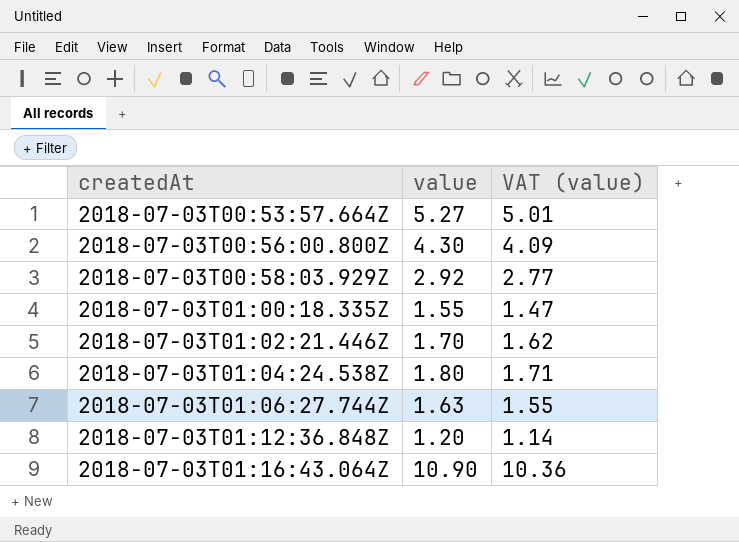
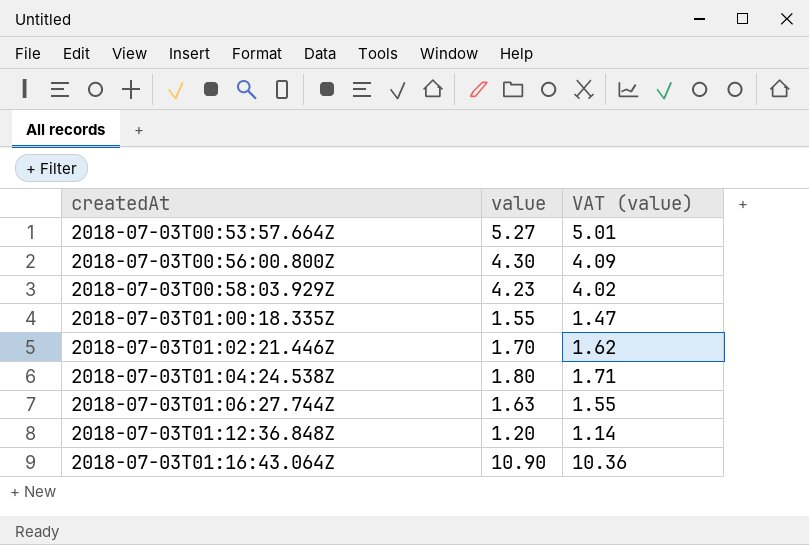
2018-07-03T00:58:03.929Z | value: 2.92 -> 4.23
2018-07-03T00:58:03.929Z | VAT (value): 2.77 -> 4.02

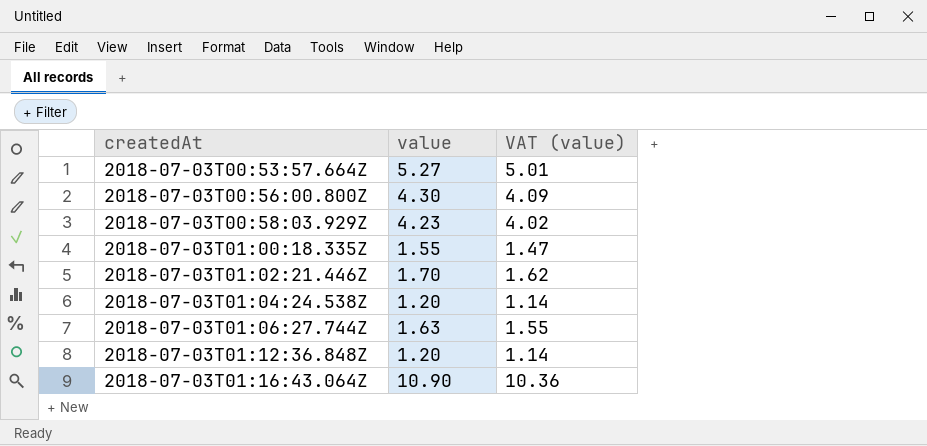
2018-07-03T01:04:24.538Z | value: 1.80 -> 1.20
2018-07-03T01:04:24.538Z | VAT (value): 1.71 -> 1.14

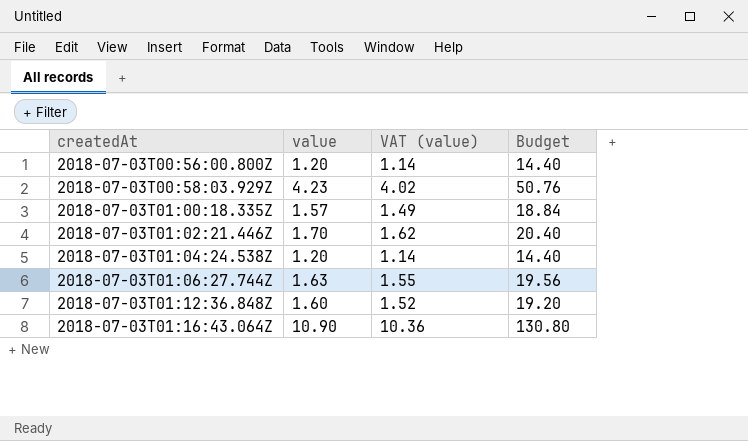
column Budget | formula: none -> [value] * 12
row 2018-07-03T00:53:57.664Z: 5.27 | 5.01 -> none
2018-07-03T00:56:00.800Z | value: 4.30 -> 1.20
2018-07-03T00:56:00.800Z | VAT (value): 4.09 -> 1.14
2018-07-03T01:00:18.335Z | value: 1.55 -> 1.57
2018-07-03T01:00:18.335Z | VAT (value): 1.47 -> 1.49
2018-07-03T01:12:36.848Z | value: 1.20 -> 1.60
2018-07-03T01:12:36.848Z | VAT (value): 1.14 -> 1.52

